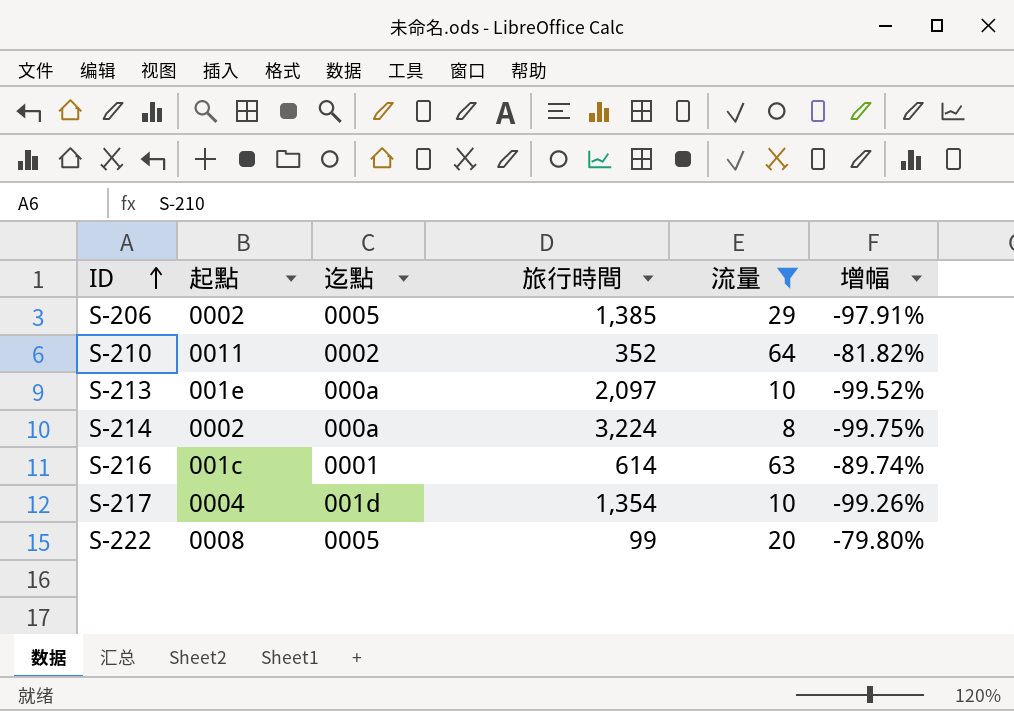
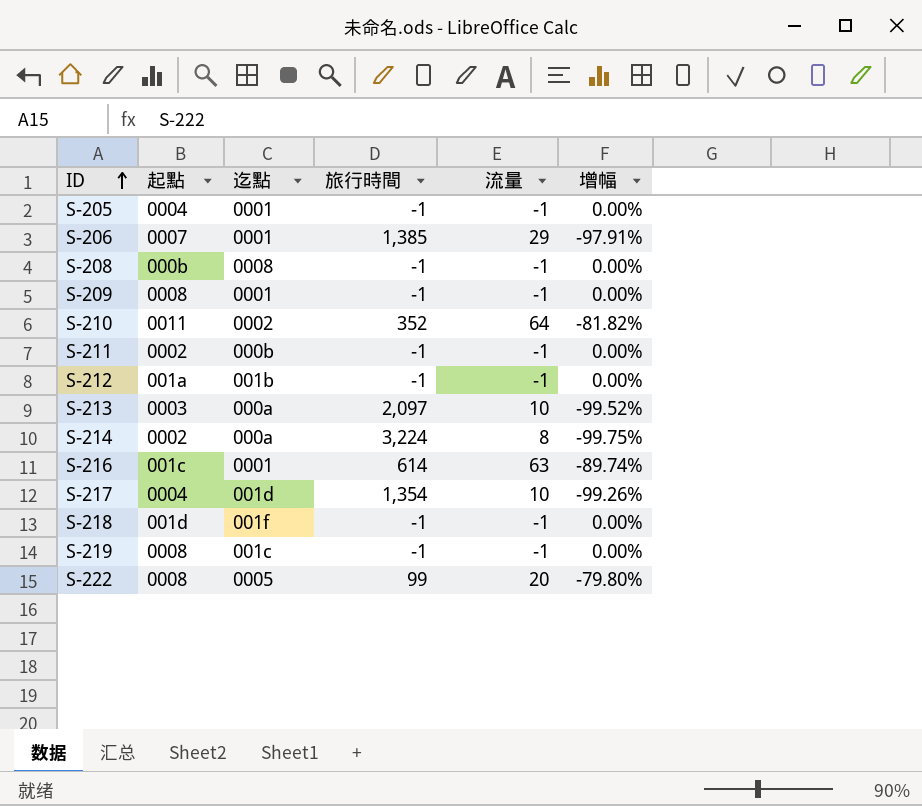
filter: 流量 != -1 -> none
S-206 | 起點: 0002 -> 0007
S-206 | 迄點: 0005 -> 0001
S-213 | 起點: 001e -> 0003

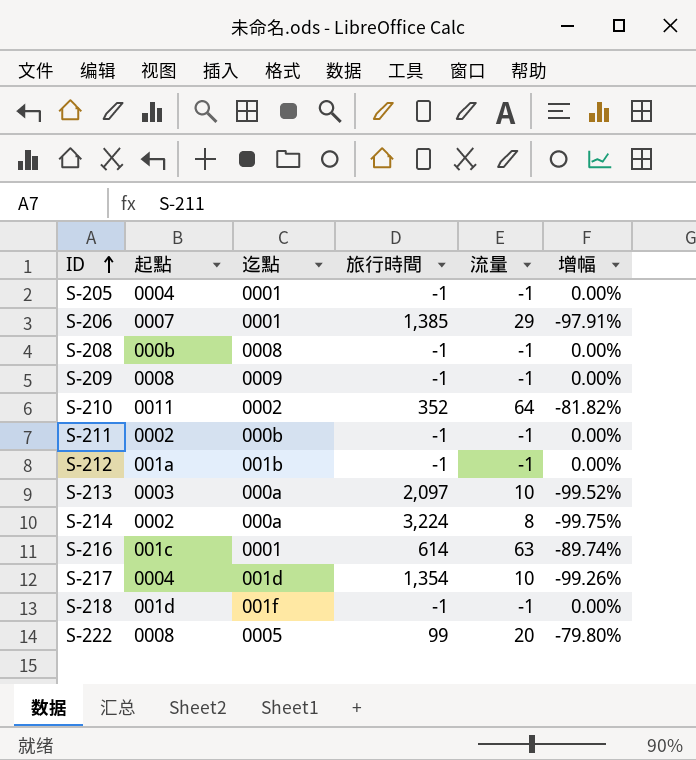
row S-219: 0008 | 001c | -1 | -1 | 0.00% -> none
S-209 | 迄點: 0001 -> 0009

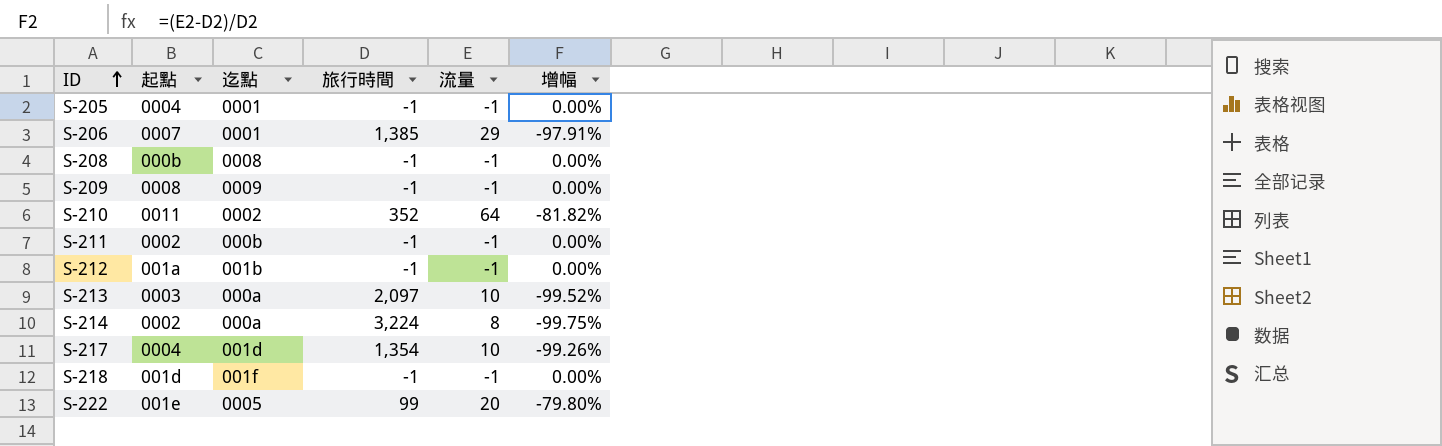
row S-216: 001c | 0001 | 614 | 63 | -89.74% -> none
S-222 | 起點: 0008 -> 001e

